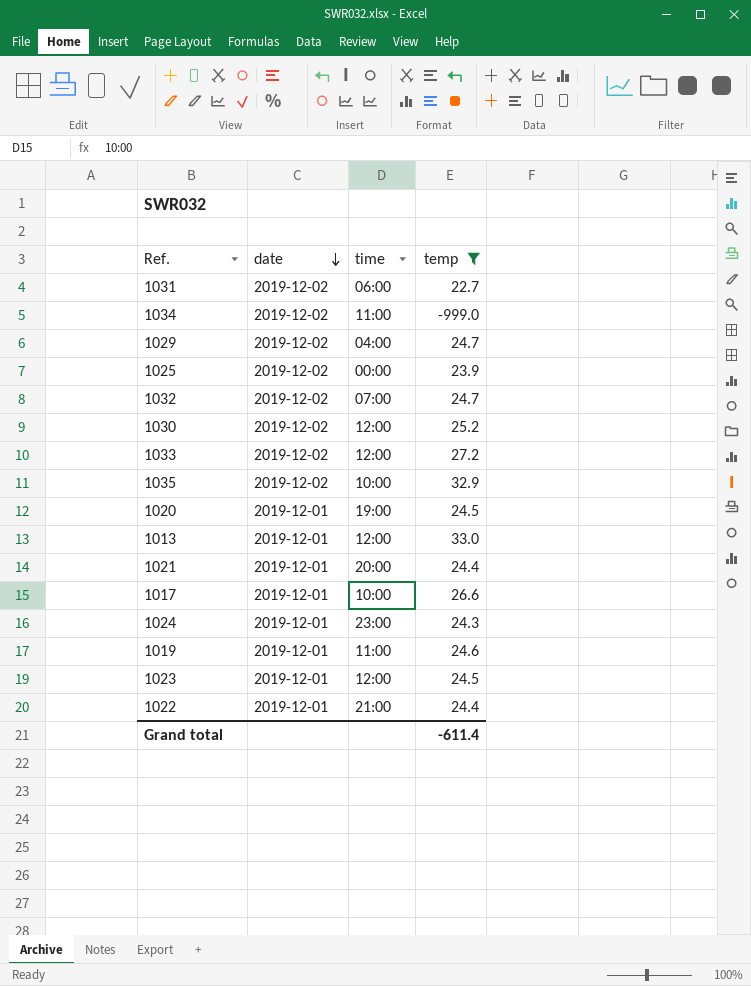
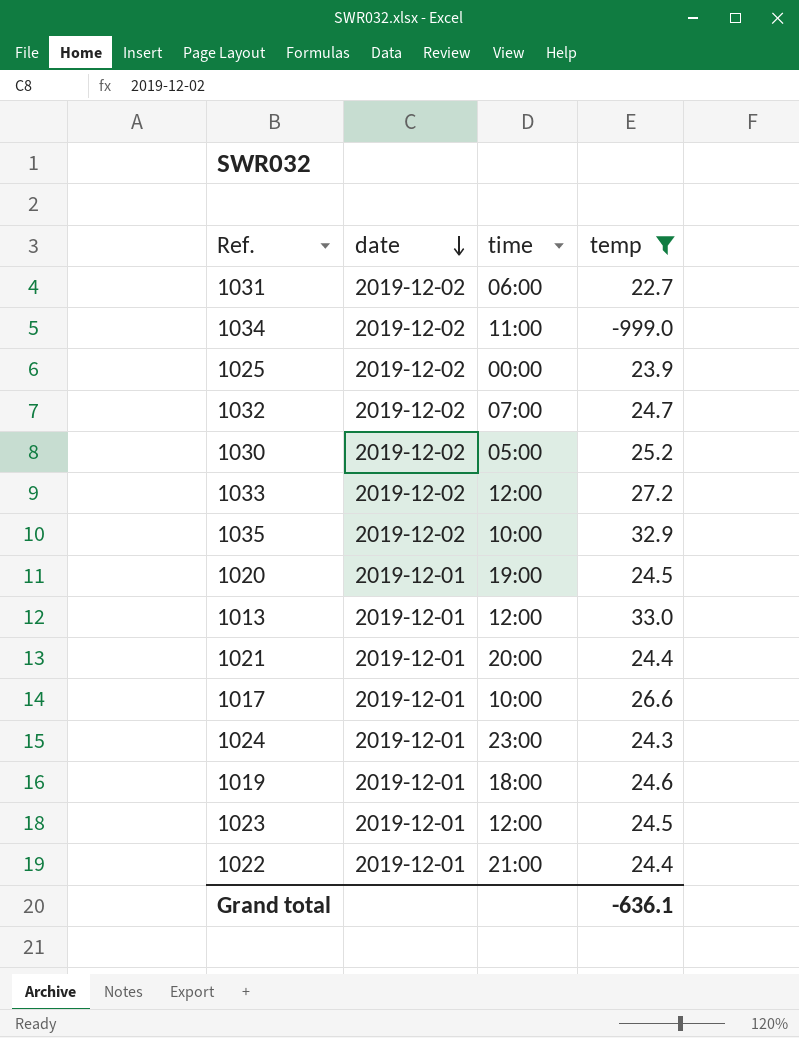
row 1029: 2019-12-02 | 04:00 | 24.7 -> none
1030 | time: 12:00 -> 05:00
1019 | time: 11:00 -> 18:00
Grand total | temp: -611.4 -> -636.1

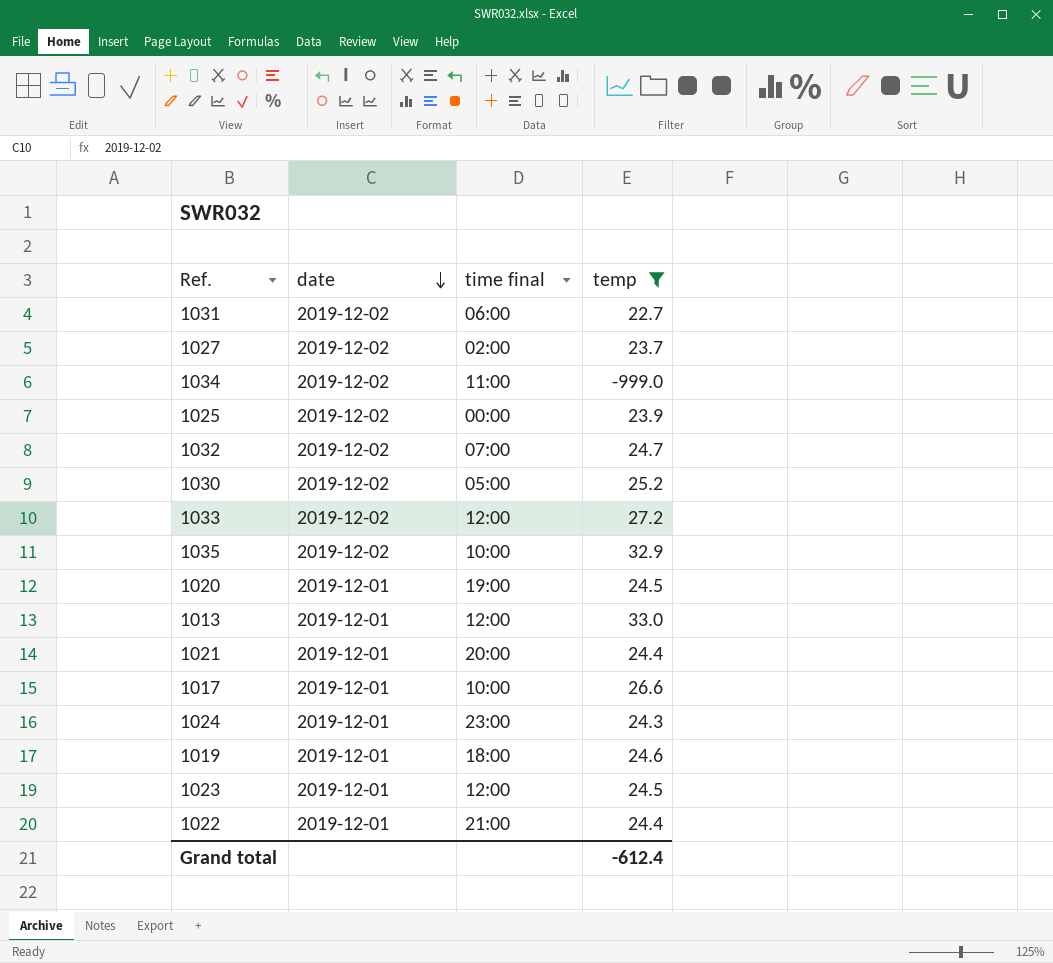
column name: time -> time final
row 1027: none -> 2019-12-02 | 02:00 | 23.7
Grand total | temp: -636.1 -> -612.4

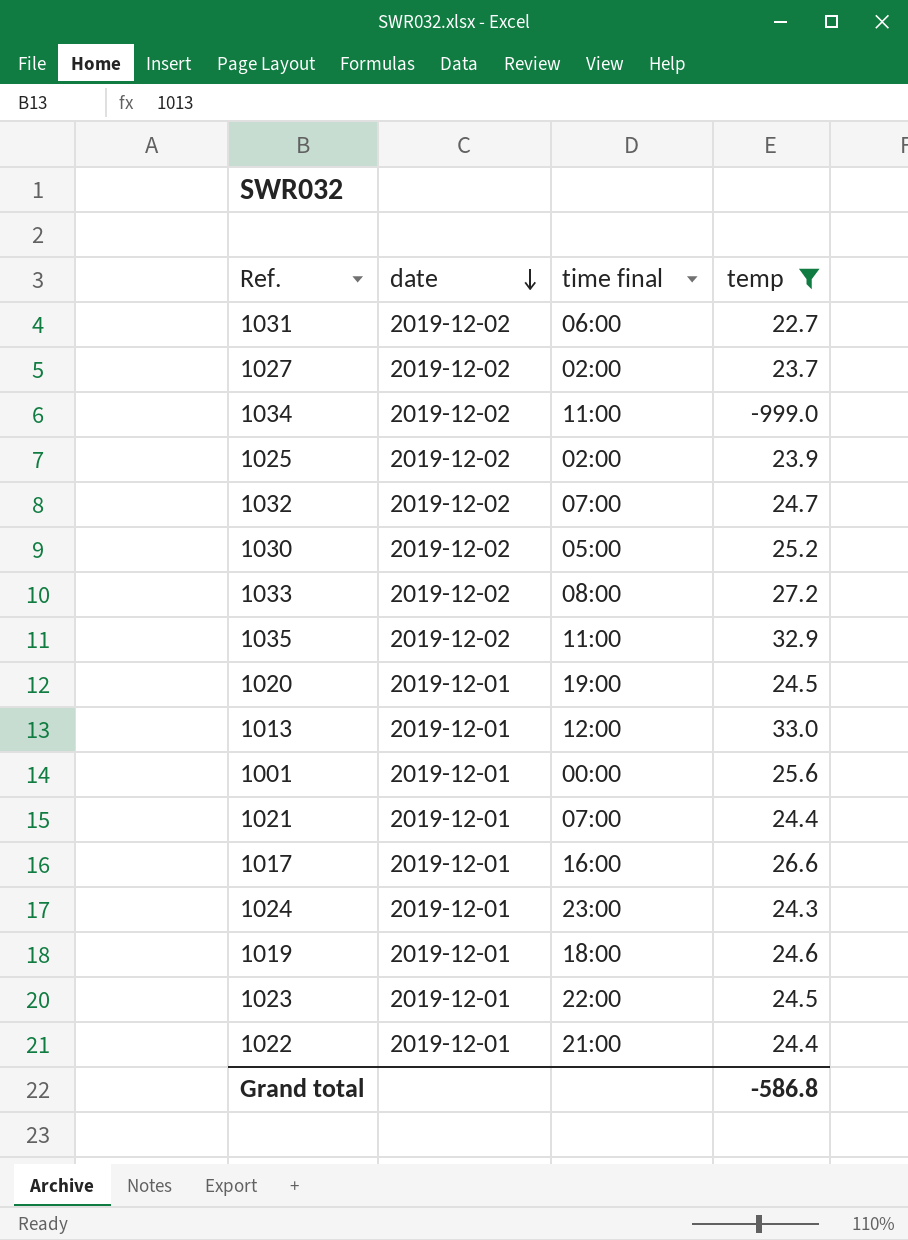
1025 | time final: 00:00 -> 02:00
1033 | time final: 12:00 -> 08:00
1035 | time final: 10:00 -> 11:00
row 1001: none -> 2019-12-01 | 00:00 | 25.6
1021 | time final: 20:00 -> 07:00
1017 | time final: 10:00 -> 16:00
1023 | time final: 12:00 -> 22:00
Grand total | temp: -612.4 -> -586.8

